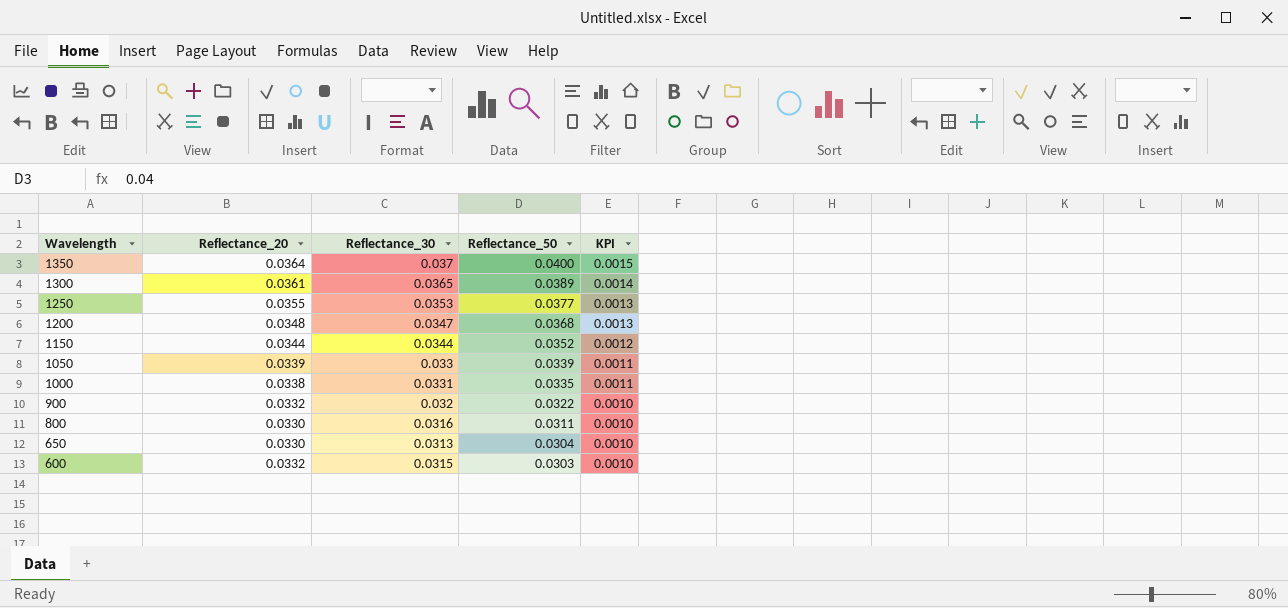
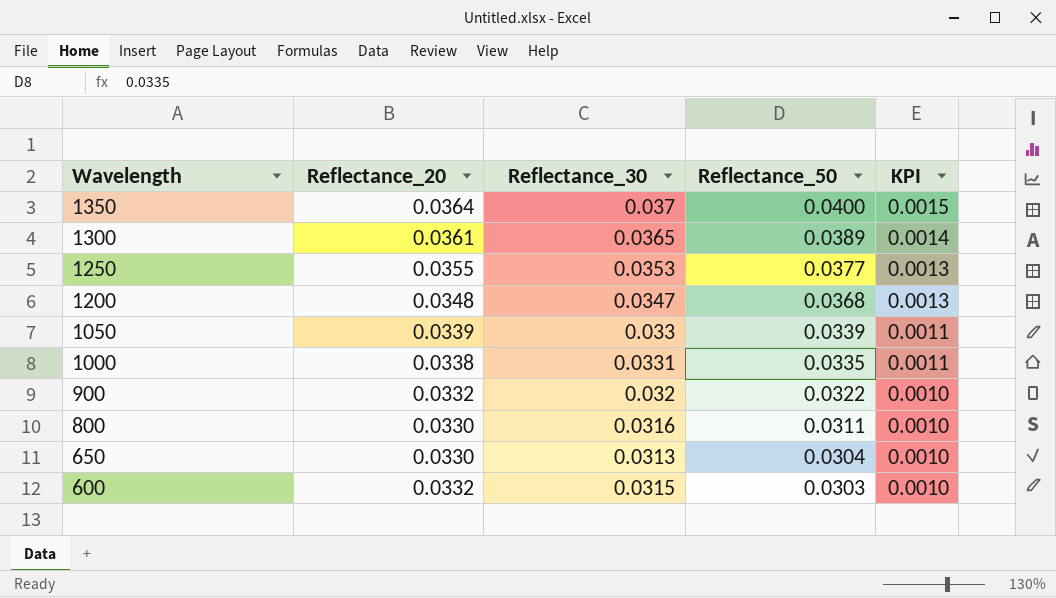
row 1150: 0.0344 | 0.0344 | 0.0352 | 0.0012 -> none

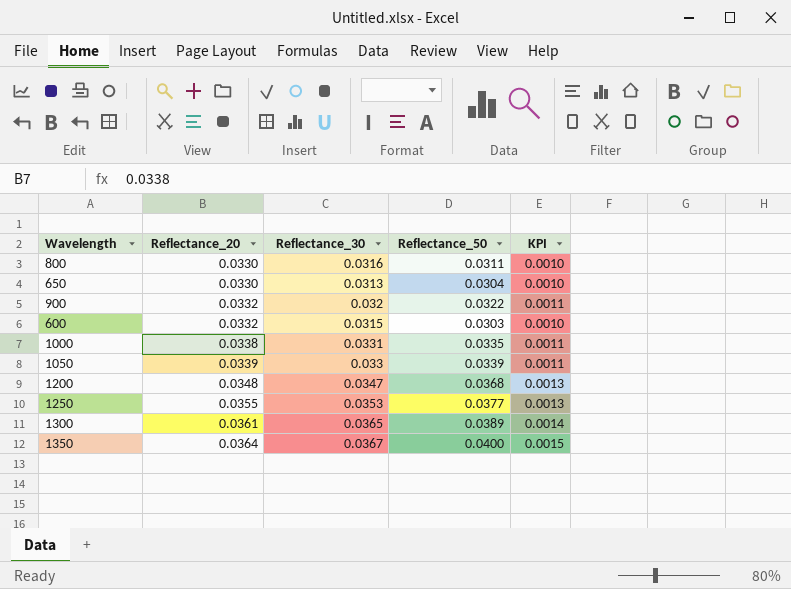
row order: Wavelength descending -> Reflectance_20 ascending
column KPI | formula: [Reflectance_30] * [Reflectance_50] -> [Reflectance_20] * [Reflectance_50]
1350 | Reflectance_30: 0.037 -> 0.0367

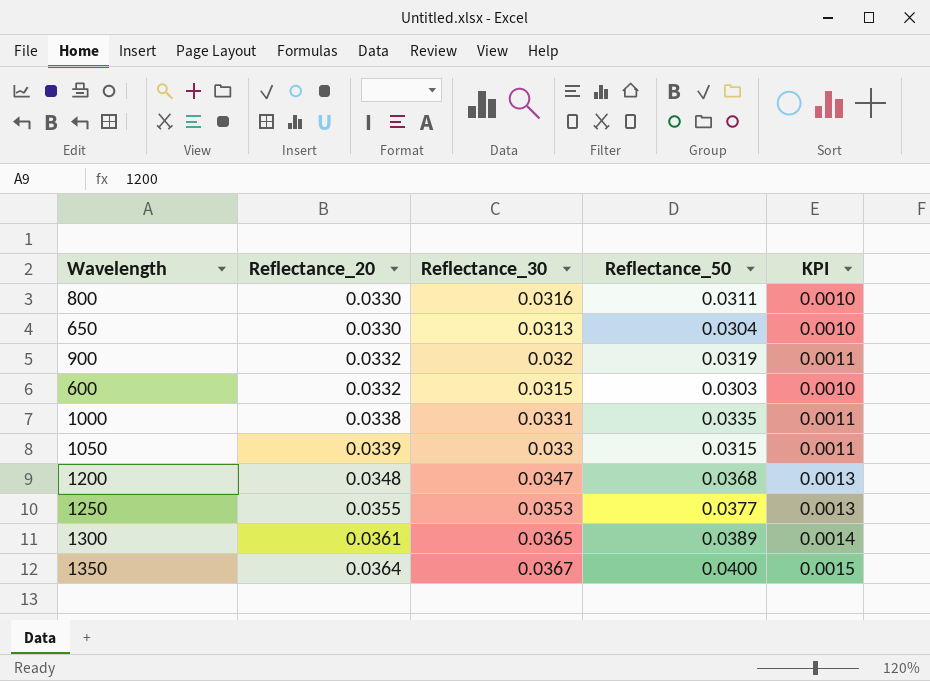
900 | Reflectance_50: 0.0322 -> 0.0319
1050 | Reflectance_50: 0.0339 -> 0.0315

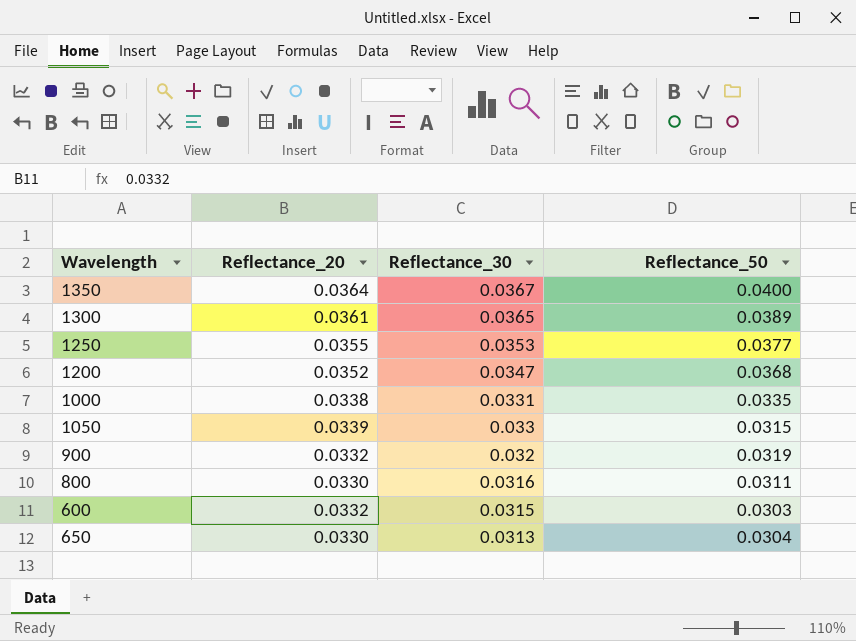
row order: Reflectance_20 ascending -> Reflectance_30 descending
column KPI | formula: [Reflectance_20] * [Reflectance_50] -> none
1200 | Reflectance_20: 0.0348 -> 0.0352

